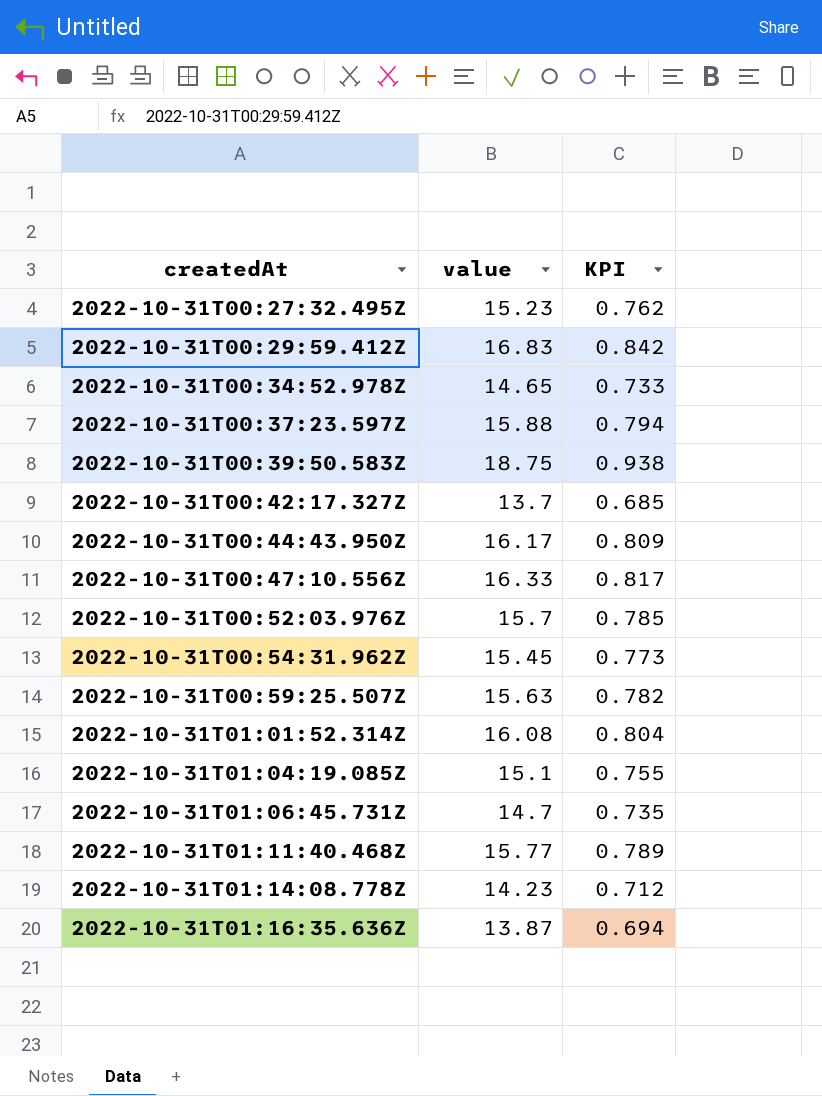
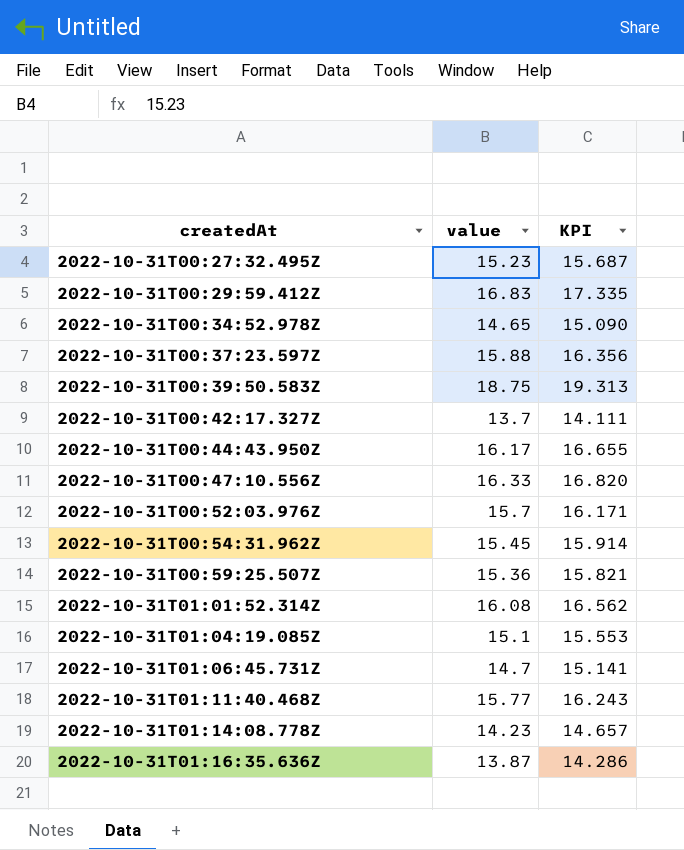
column KPI | formula: [value] * 0.05 -> [value] * 1.03
2022-10-31T00:59:25.507Z | value: 15.63 -> 15.36

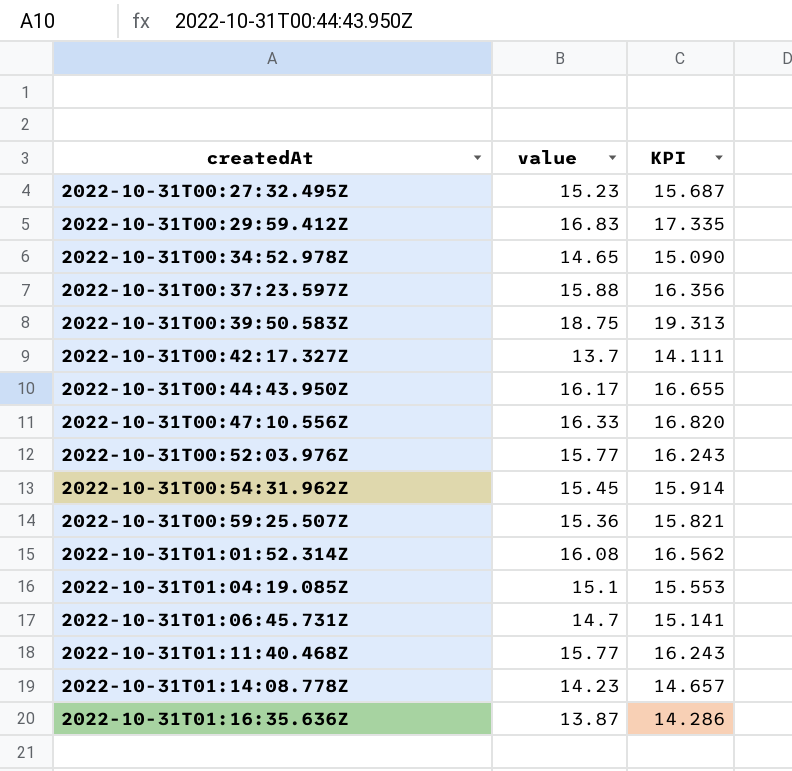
2022-10-31T00:52:03.976Z | value: 15.7 -> 15.77
2022-10-31T00:52:03.976Z | KPI: 16.171 -> 16.243

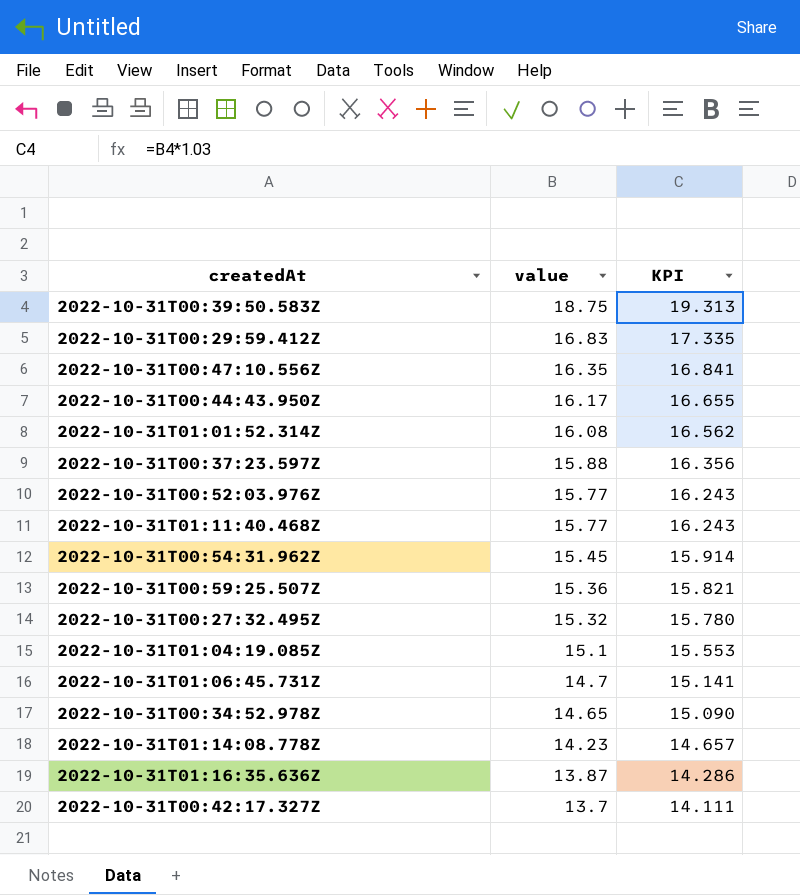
row order: createdAt ascending -> value descending
2022-10-31T00:47:10.556Z | value: 16.33 -> 16.35
2022-10-31T00:47:10.556Z | KPI: 16.820 -> 16.841
2022-10-31T00:27:32.495Z | value: 15.23 -> 15.32
2022-10-31T00:27:32.495Z | KPI: 15.687 -> 15.780

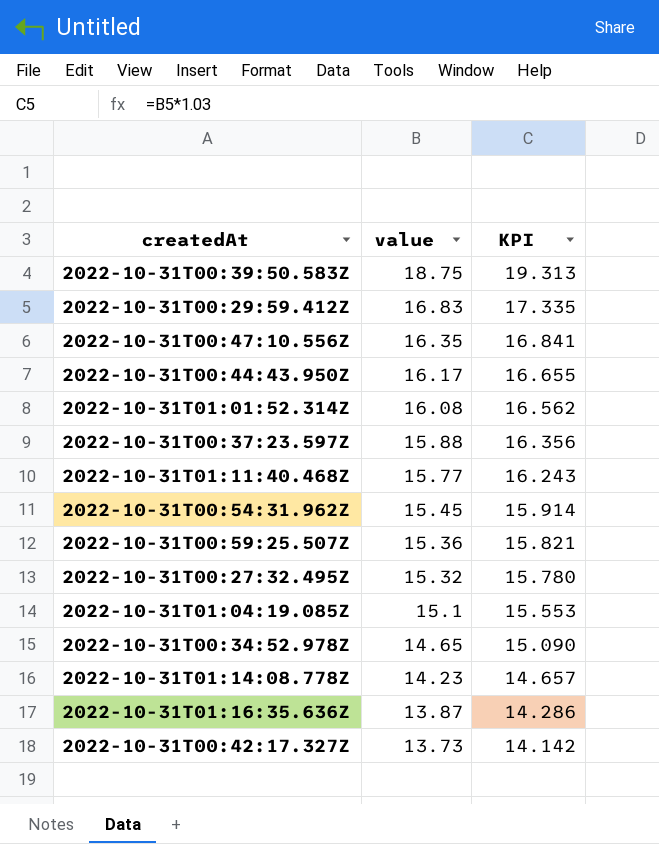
row 2022-10-31T00:52:03.976Z: 15.77 | 16.243 -> none
row 2022-10-31T01:06:45.731Z: 14.7 | 15.141 -> none
2022-10-31T00:42:17.327Z | value: 13.7 -> 13.73
2022-10-31T00:42:17.327Z | KPI: 14.111 -> 14.142

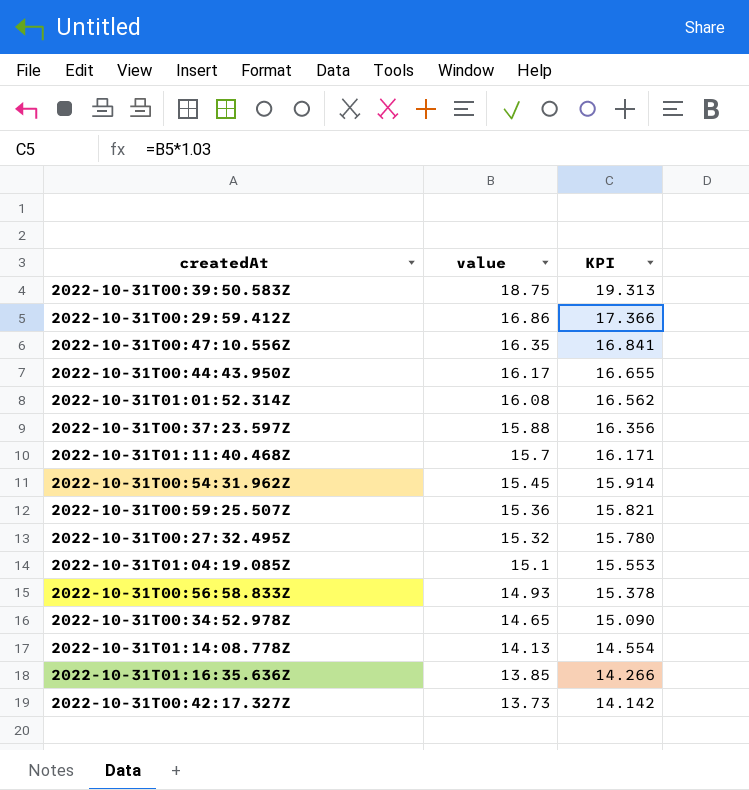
2022-10-31T00:29:59.412Z | value: 16.83 -> 16.86
2022-10-31T00:29:59.412Z | KPI: 17.335 -> 17.366
2022-10-31T01:11:40.468Z | value: 15.77 -> 15.7
2022-10-31T01:11:40.468Z | KPI: 16.243 -> 16.171
row 2022-10-31T00:56:58.833Z: none -> 14.93 | 15.378
2022-10-31T01:14:08.778Z | value: 14.23 -> 14.13
2022-10-31T01:14:08.778Z | KPI: 14.657 -> 14.554
2022-10-31T01:16:35.636Z | value: 13.87 -> 13.85
2022-10-31T01:16:35.636Z | KPI: 14.286 -> 14.266

